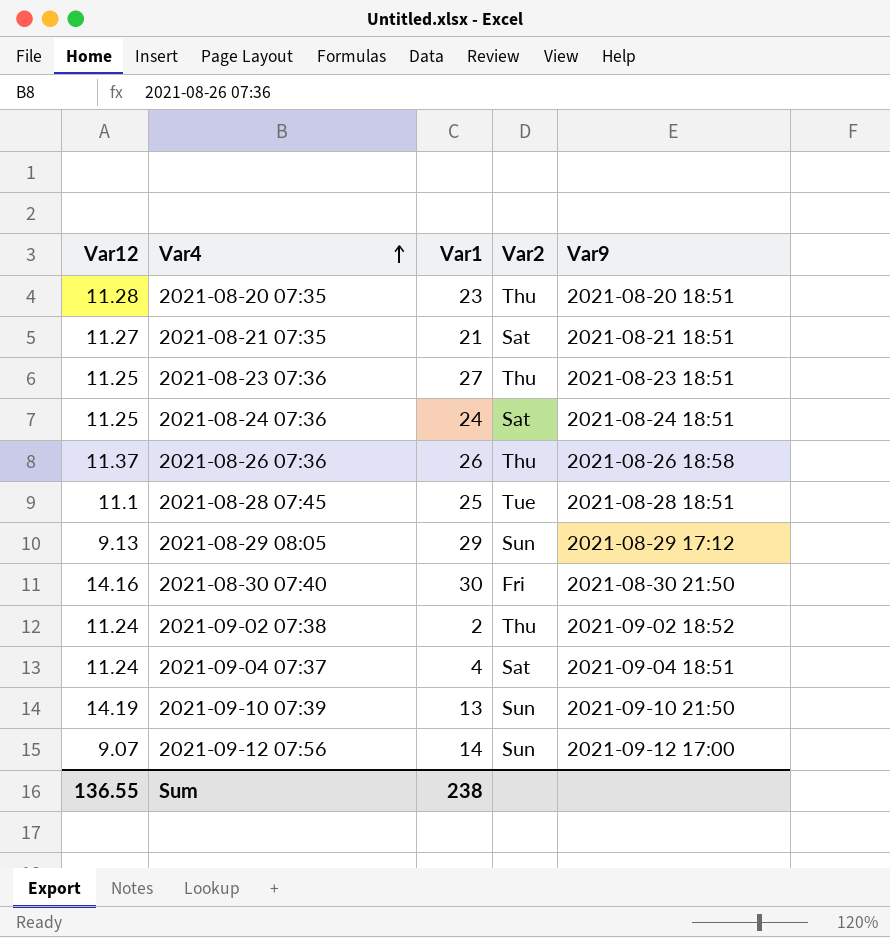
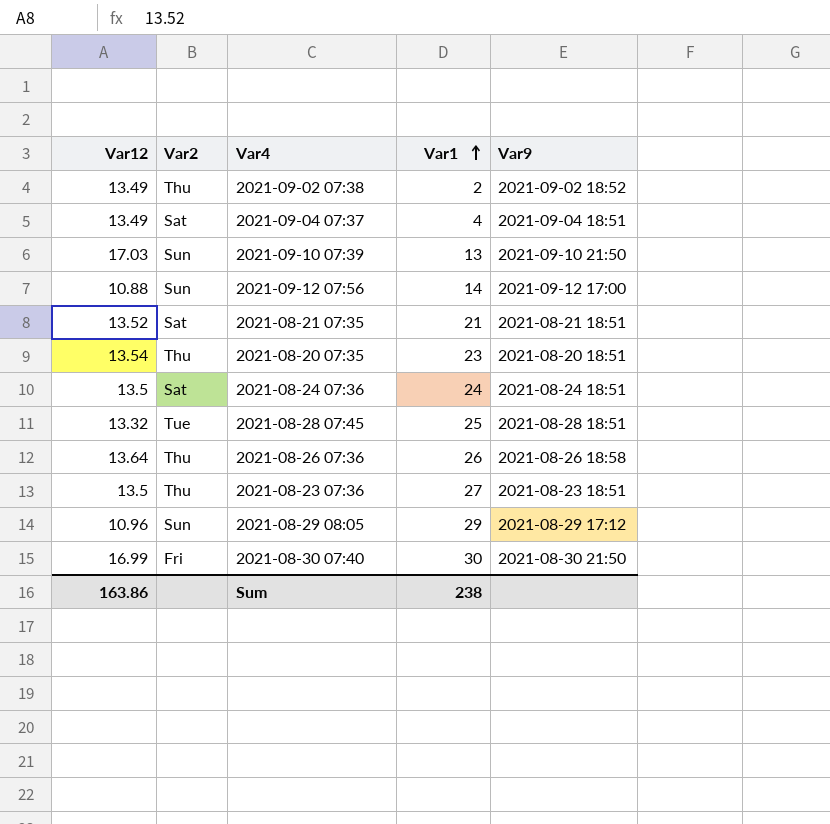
row order: Var4 ascending -> Var1 ascending
column Var2 | position: 4 -> 2
2021-09-02 07:38 | Var12: 11.24 -> 13.49
2021-09-04 07:37 | Var12: 11.24 -> 13.49
2021-09-10 07:39 | Var12: 14.19 -> 17.03
2021-09-12 07:56 | Var12: 9.07 -> 10.88
2021-08-21 07:35 | Var12: 11.27 -> 13.52
2021-08-20 07:35 | Var12: 11.28 -> 13.54
2021-08-24 07:36 | Var12: 11.25 -> 13.5
2021-08-28 07:45 | Var12: 11.1 -> 13.32
2021-08-26 07:36 | Var12: 11.37 -> 13.64
2021-08-23 07:36 | Var12: 11.25 -> 13.5
2021-08-29 08:05 | Var12: 9.13 -> 10.96
2021-08-30 07:40 | Var12: 14.16 -> 16.99
Sum | Var12: 136.55 -> 163.86

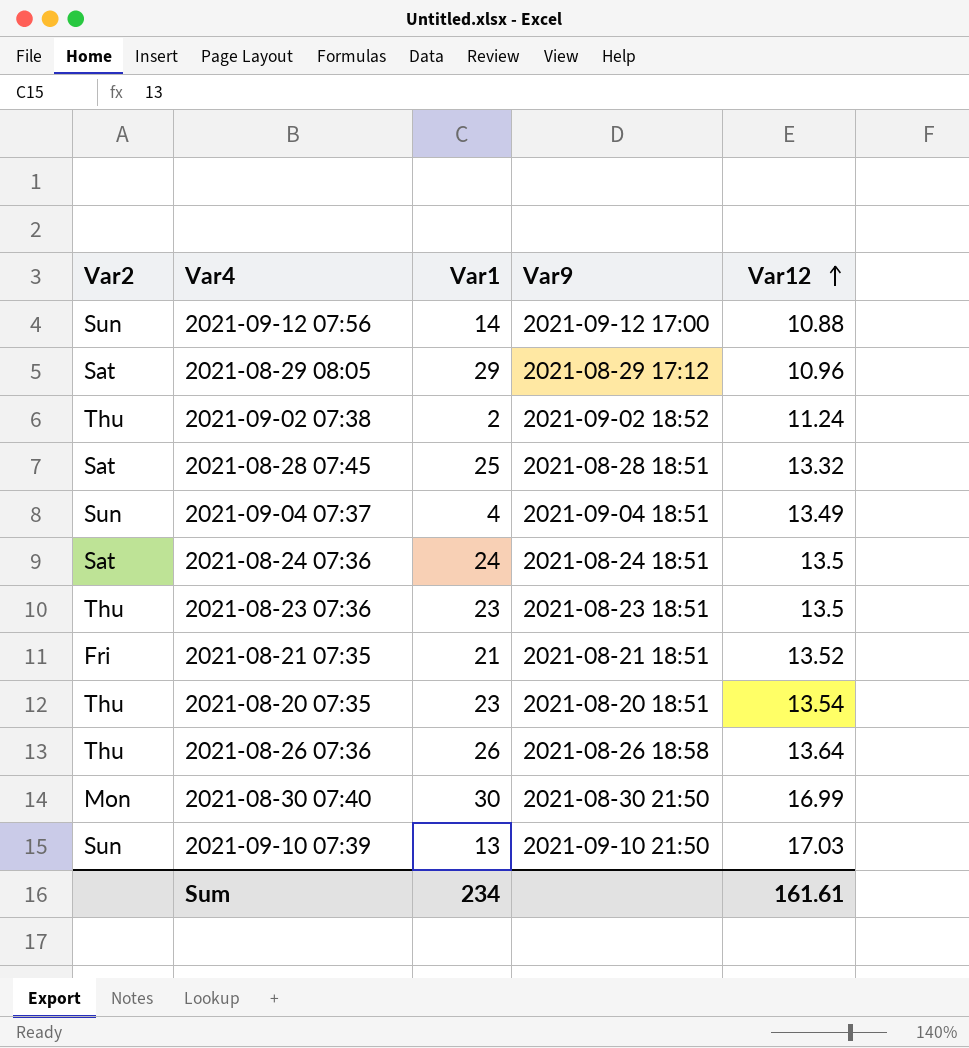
row order: Var1 ascending -> Var12 ascending
column Var12 | position: 1 -> 5
2021-08-29 08:05 | Var2: Sun -> Sat
2021-09-02 07:38 | Var12: 13.49 -> 11.24
2021-08-28 07:45 | Var2: Tue -> Sat
2021-09-04 07:37 | Var2: Sat -> Sun
2021-08-23 07:36 | Var1: 27 -> 23
2021-08-21 07:35 | Var2: Sat -> Fri
2021-08-30 07:40 | Var2: Fri -> Mon
Sum | Var1: 238 -> 234
Sum | Var12: 163.86 -> 161.61

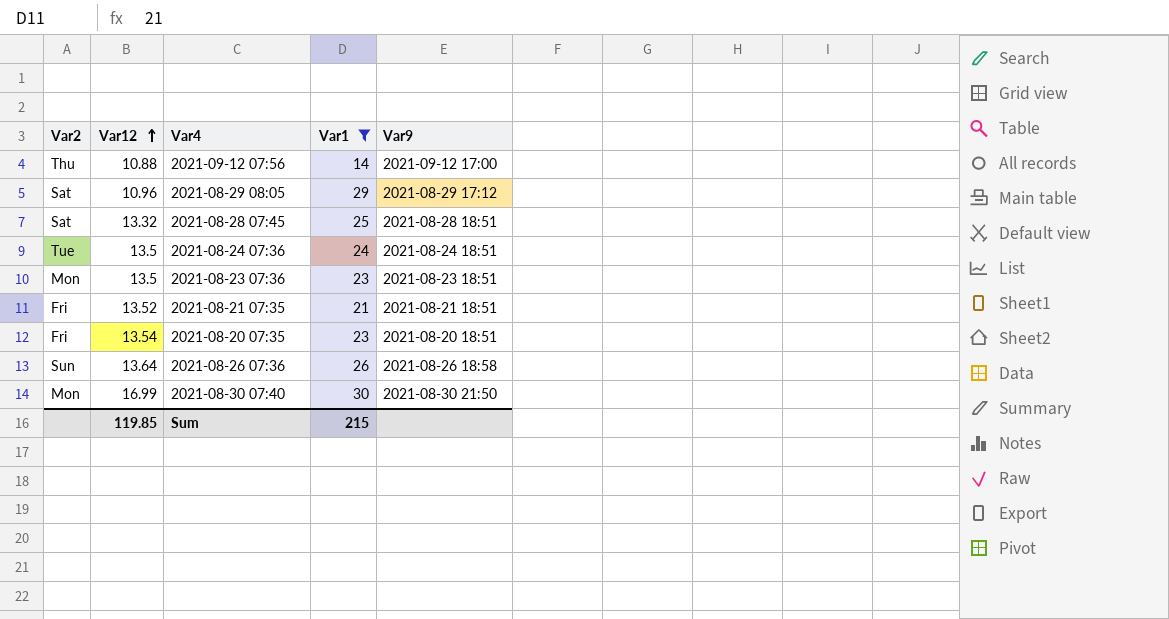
filter: none -> Var1 >= 14
column Var12 | position: 5 -> 2
2021-09-12 07:56 | Var2: Sun -> Thu
2021-08-24 07:36 | Var2: Sat -> Tue
2021-08-23 07:36 | Var2: Thu -> Mon
2021-08-20 07:35 | Var2: Thu -> Fri
2021-08-26 07:36 | Var2: Thu -> Sun
Sum | Var12: 161.61 -> 119.85
Sum | Var1: 234 -> 215

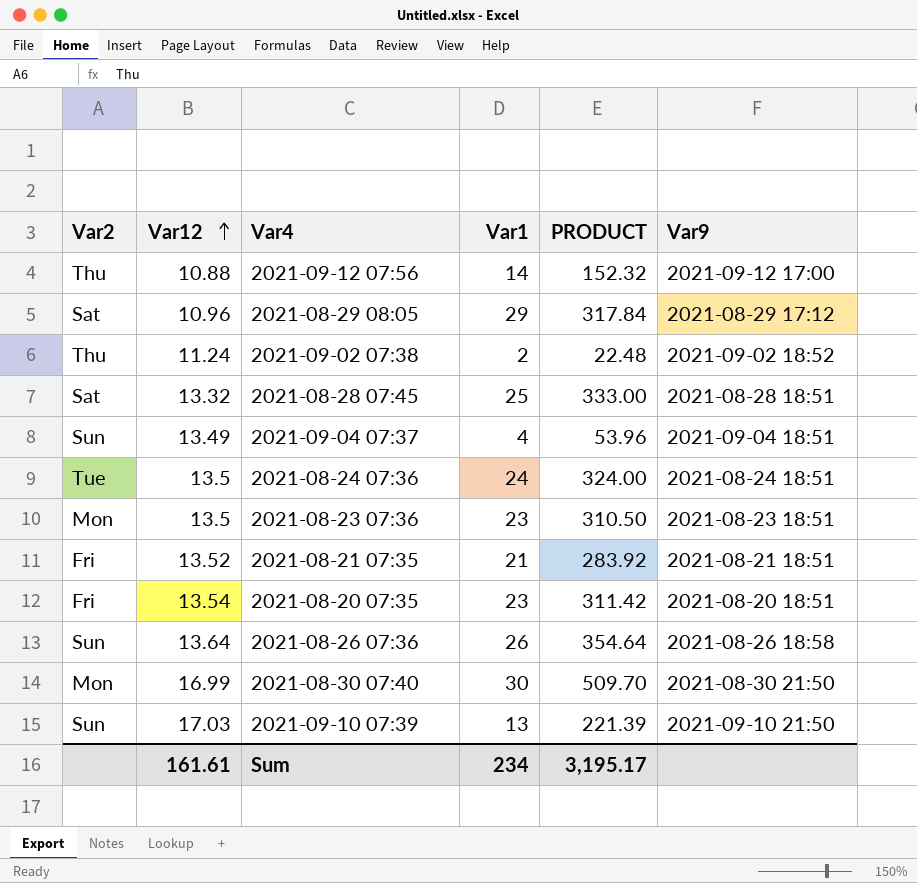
filter: Var1 >= 14 -> none
column PRODUCT | formula: none -> [Var12] * [Var1]
Sum | Var12: 119.85 -> 161.61
Sum | Var1: 215 -> 234

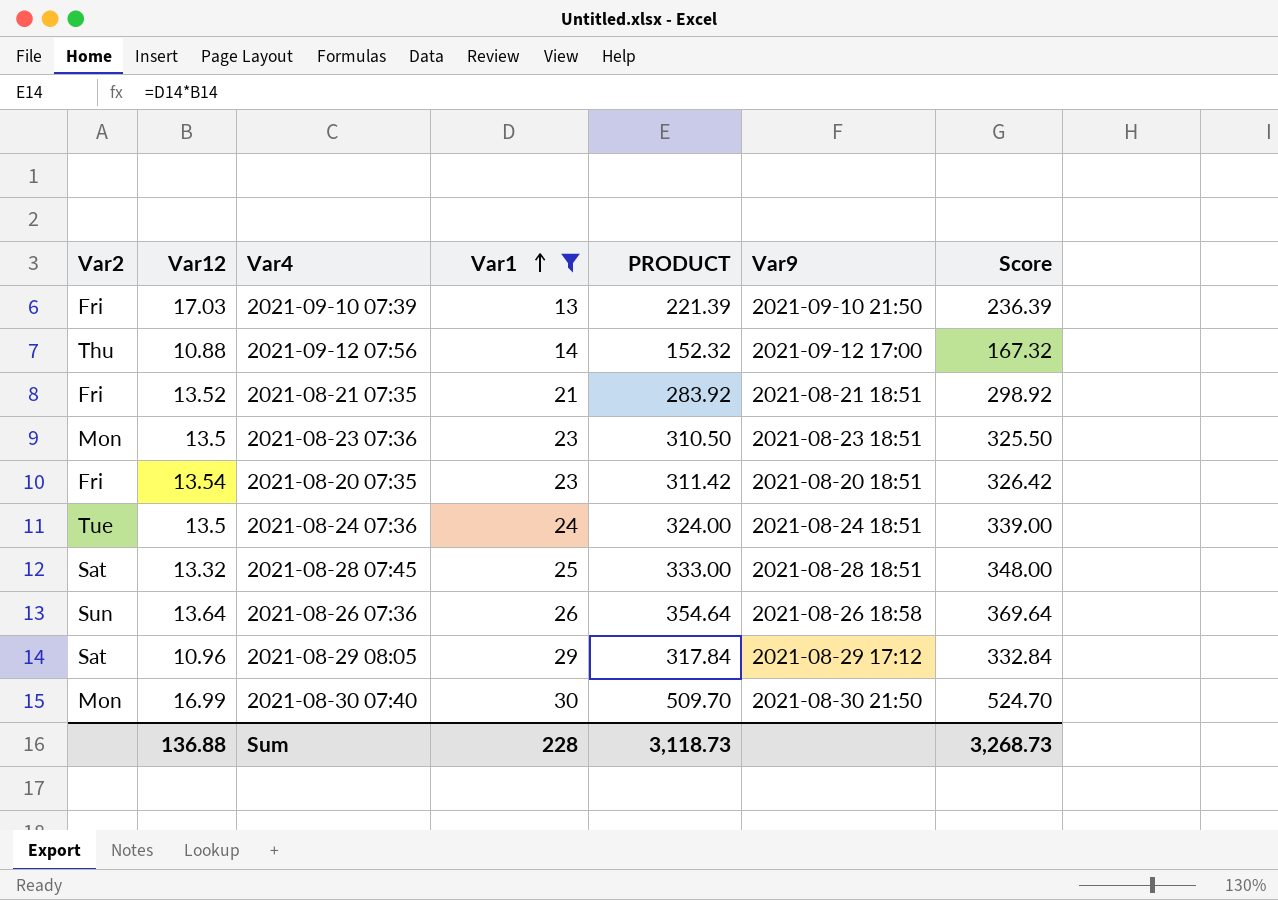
filter: none -> Var1 >= 13
row order: Var12 ascending -> Var1 ascending
column Score | formula: none -> [PRODUCT] + 15
2021-09-10 07:39 | Var2: Sun -> Fri
Sum | Var12: 161.61 -> 136.88
Sum | Var1: 234 -> 228
Sum | PRODUCT: 3,195.17 -> 3,118.73

